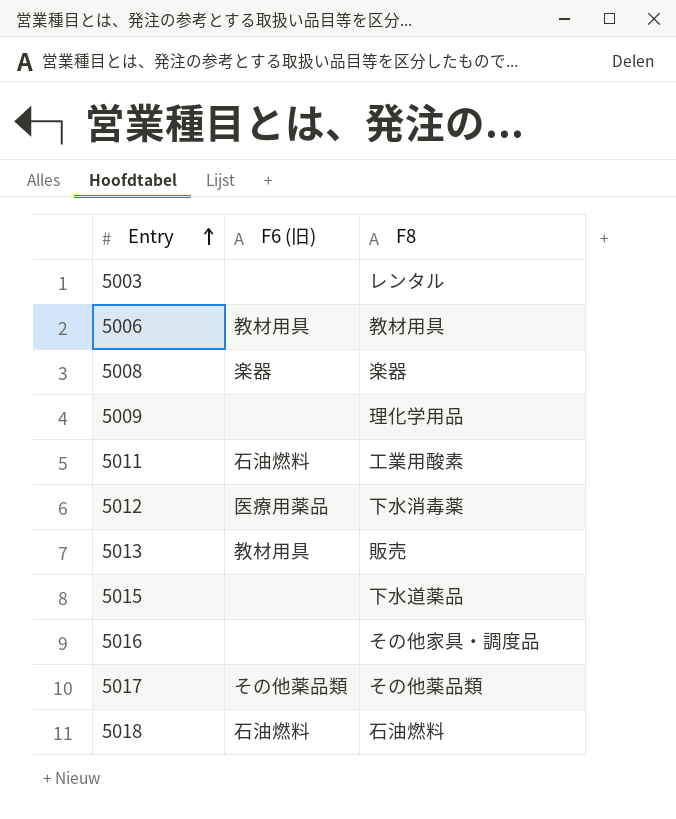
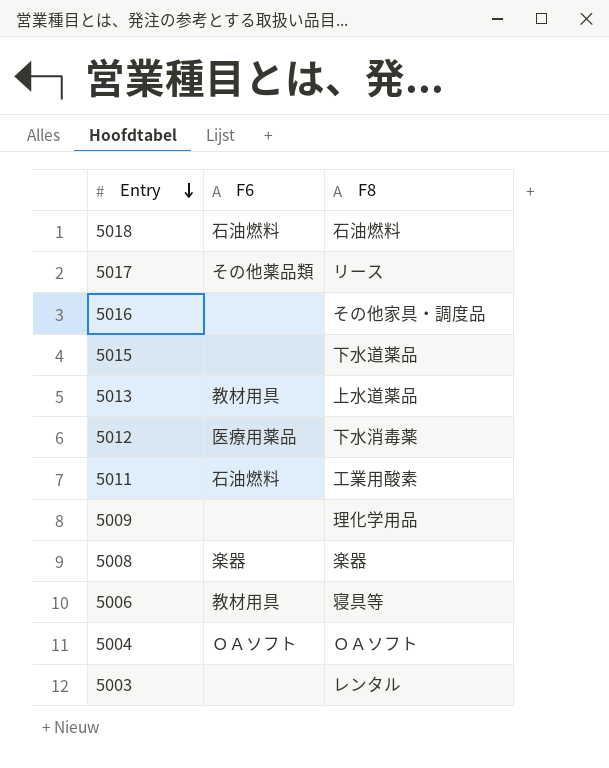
row order: Entry ascending -> Entry descending
column name: F6 (旧) -> F6
5017 | F8: その他薬品類 -> リース
5013 | F8: 販売 -> 上水道薬品
5006 | F8: 教材用具 -> 寝具等
row 5004: none -> ＯＡソフト | ＯＡソフト

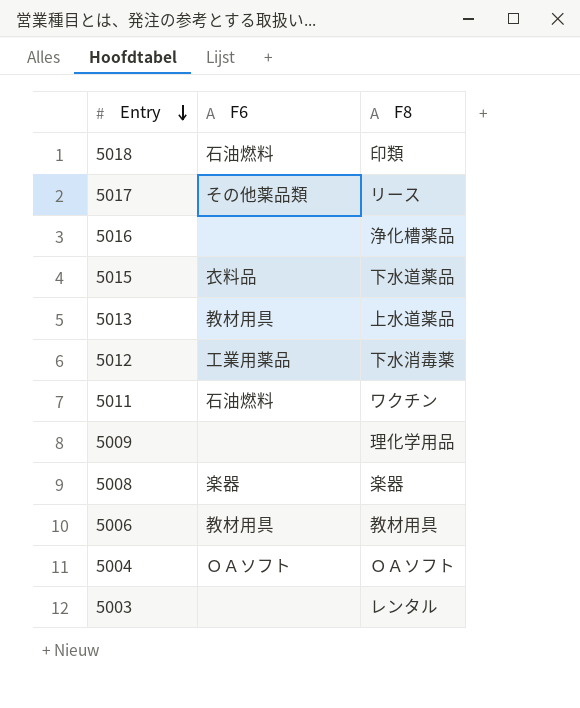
5018 | F8: 石油燃料 -> 印類
5016 | F8: その他家具・調度品 -> 浄化槽薬品
5015 | F6: none -> 衣料品
5012 | F6: 医療用薬品 -> 工業用薬品
5011 | F8: 工業用酸素 -> ワクチン
5006 | F8: 寝具等 -> 教材用具

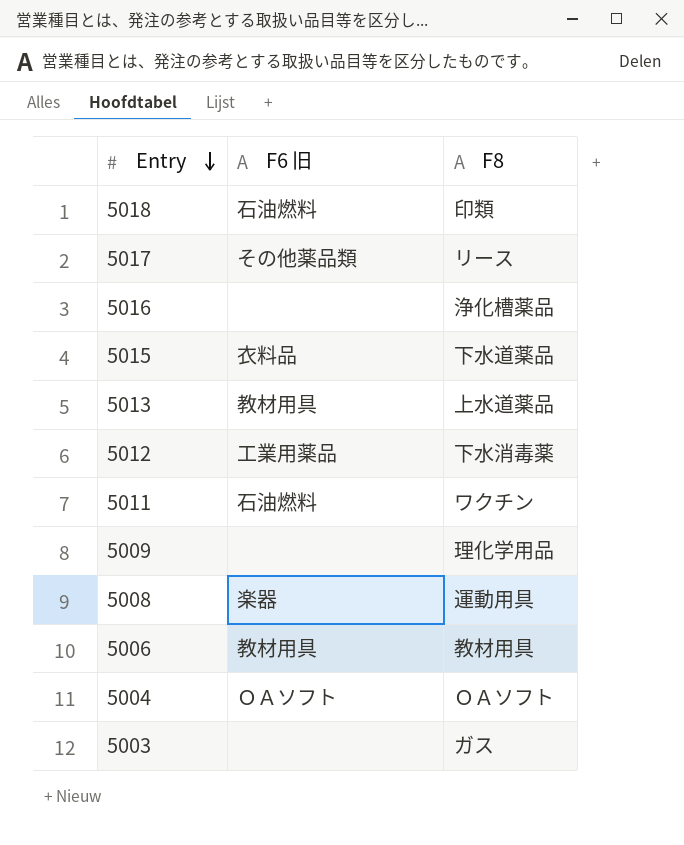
column name: F6 -> F6 旧
5008 | F8: 楽器 -> 運動用具
5003 | F8: レンタル -> ガス

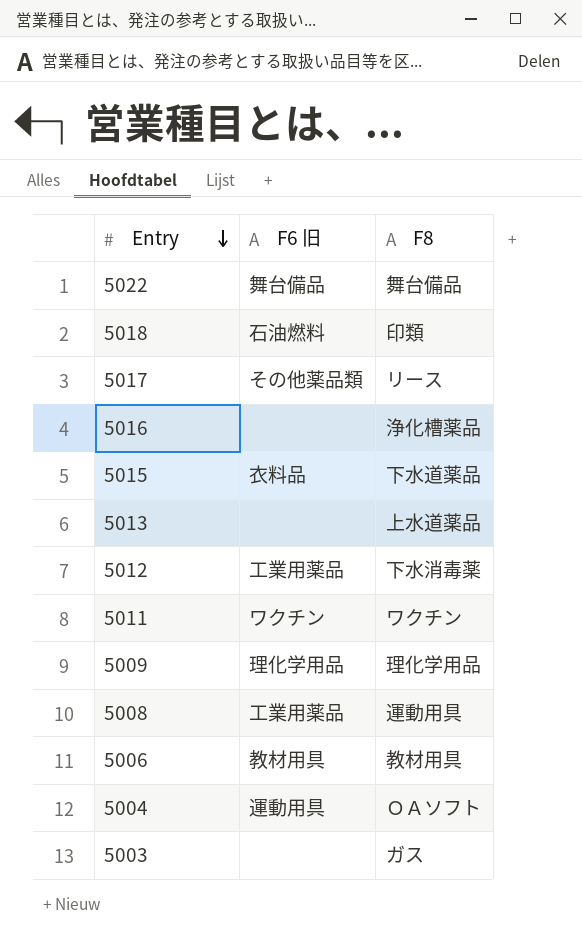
row 5022: none -> 舞台備品 | 舞台備品
5013 | F6 旧: 教材用具 -> none
5011 | F6 旧: 石油燃料 -> ワクチン
5009 | F6 旧: none -> 理化学用品
5008 | F6 旧: 楽器 -> 工業用薬品
5004 | F6 旧: ＯＡソフト -> 運動用具

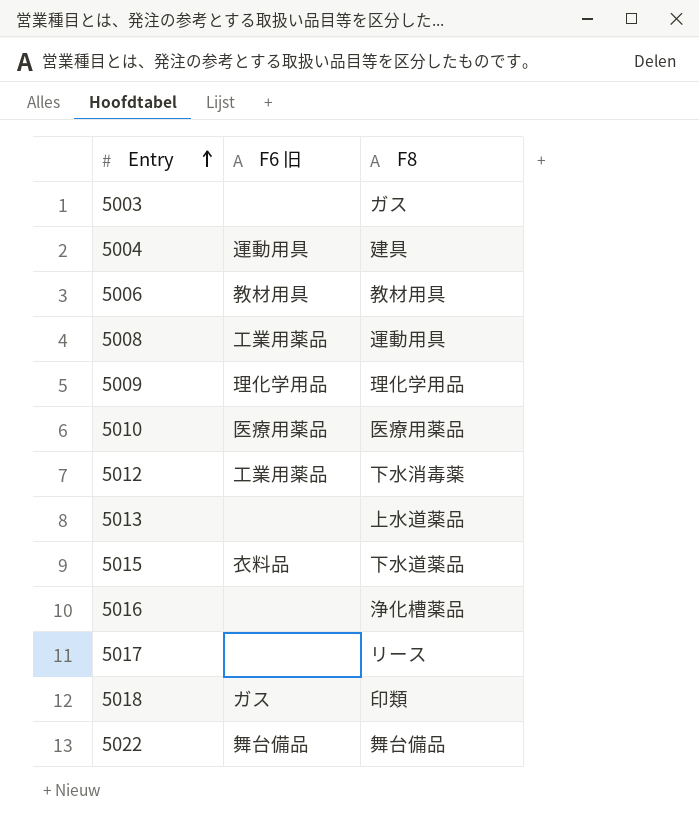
row order: Entry descending -> Entry ascending
row 5011: ワクチン | ワクチン -> none
5004 | F8: ＯＡソフト -> 建具
row 5010: none -> 医療用薬品 | 医療用薬品
5017 | F6 旧: その他薬品類 -> none
5018 | F6 旧: 石油燃料 -> ガス

